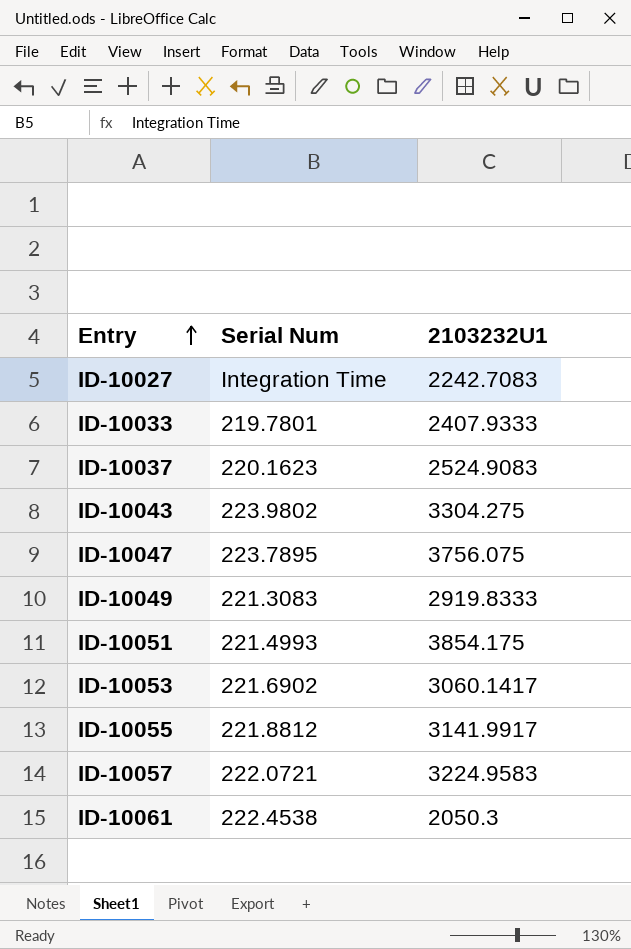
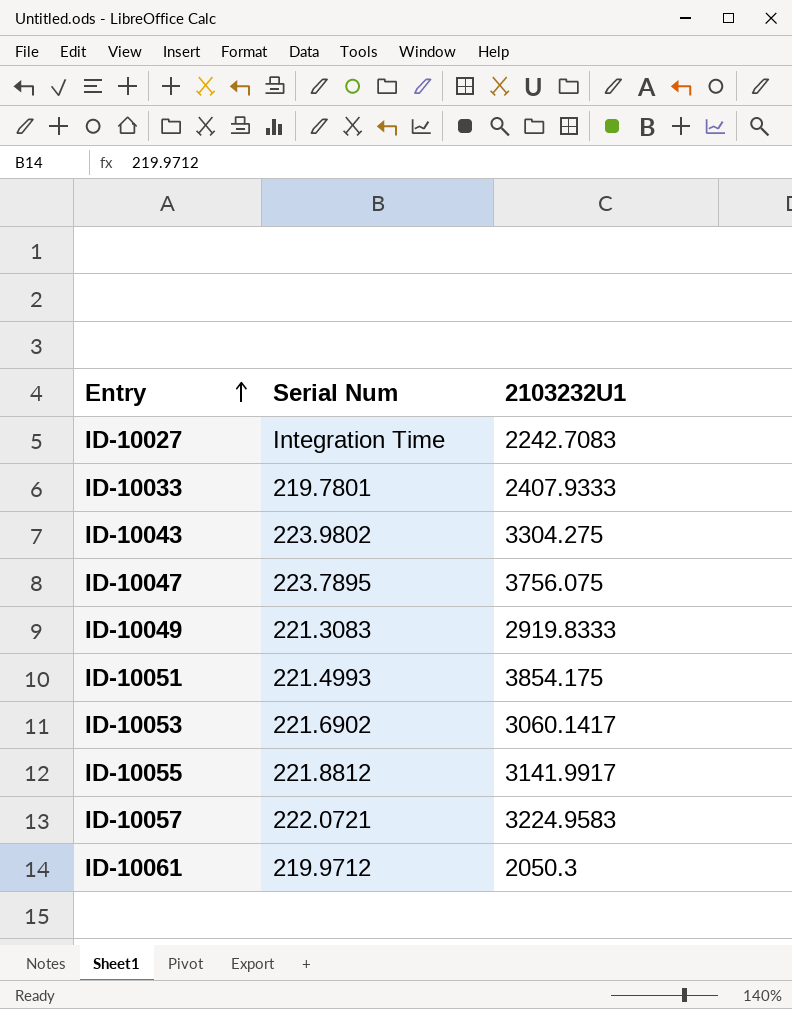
row ID-10037: 220.1623 | 2524.9083 -> none
ID-10061 | Serial Num: 222.4538 -> 219.9712

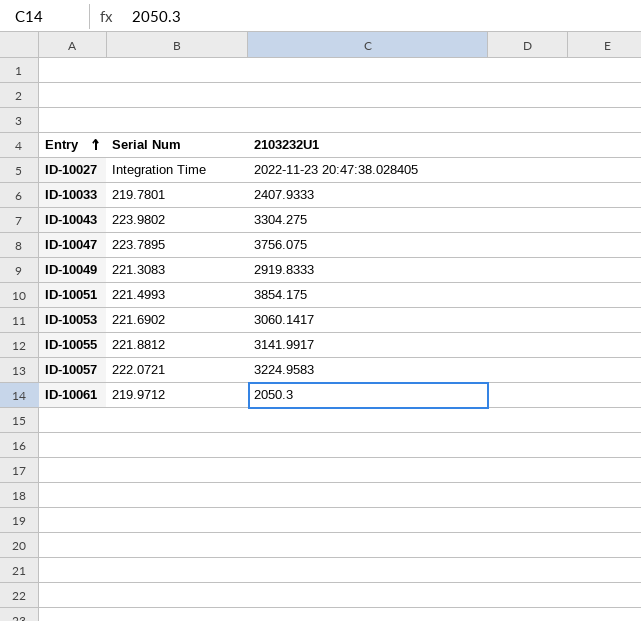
ID-10027 | 2103232U1: 2242.7083 -> 2022-11-23 20:47:38.028405

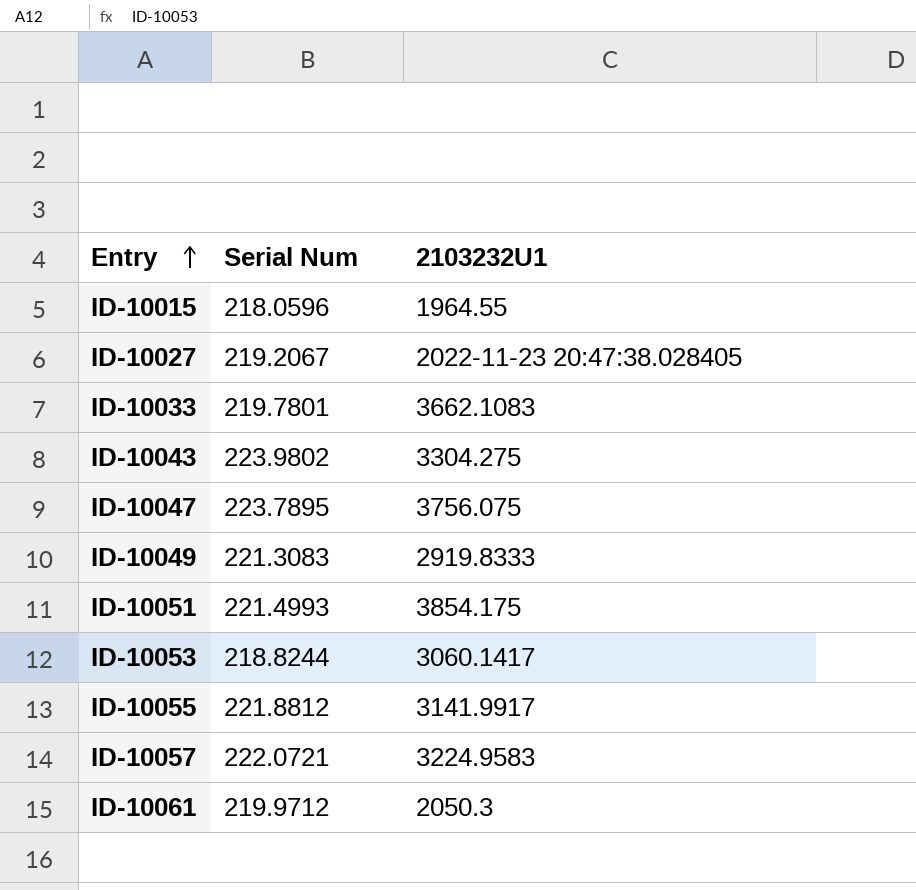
row ID-10015: none -> 218.0596 | 1964.55
ID-10027 | Serial Num: Integration Time -> 219.2067
ID-10033 | 2103232U1: 2407.9333 -> 3662.1083
ID-10053 | Serial Num: 221.6902 -> 218.8244

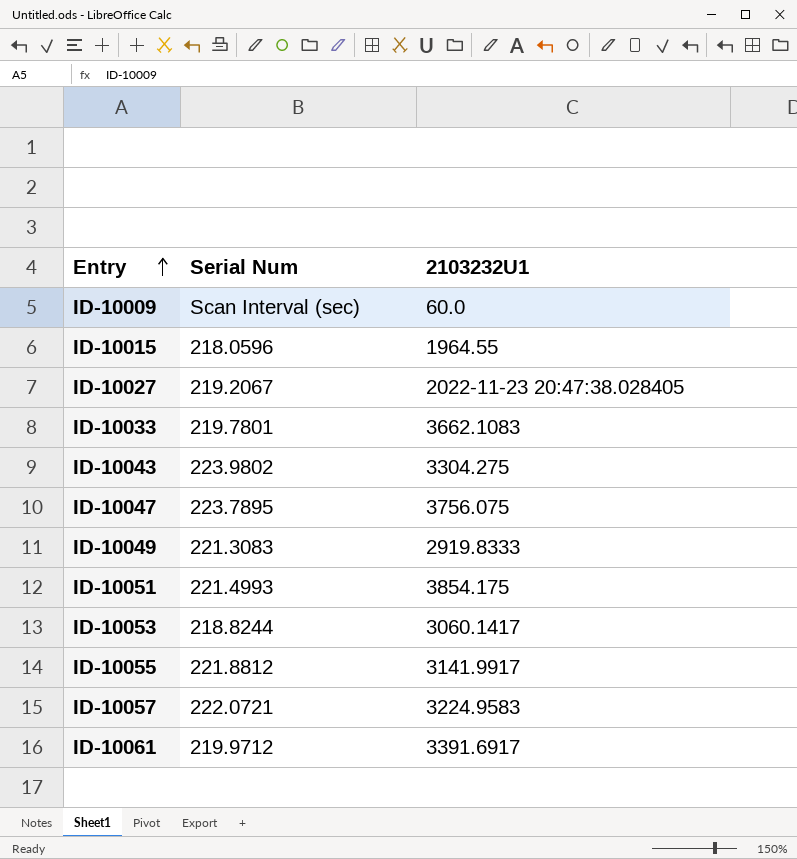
row ID-10009: none -> Scan Interval (sec) | 60.0
ID-10061 | 2103232U1: 2050.3 -> 3391.6917

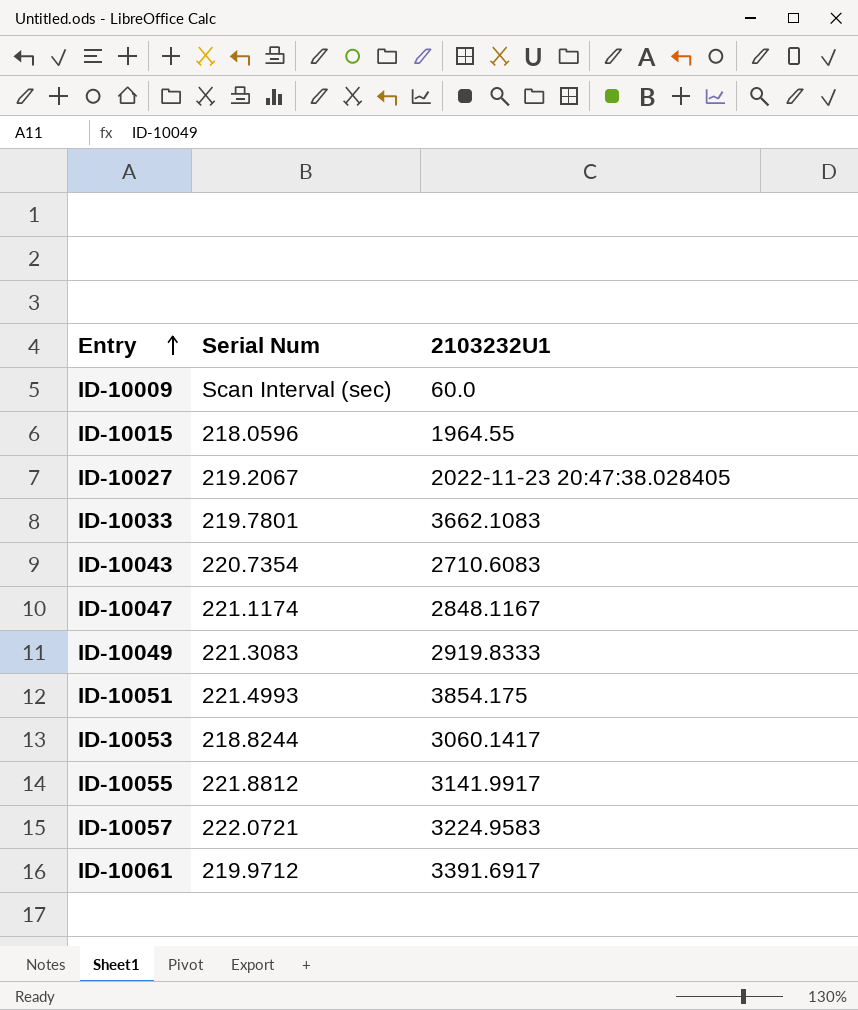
ID-10043 | Serial Num: 223.9802 -> 220.7354
ID-10043 | 2103232U1: 3304.275 -> 2710.6083
ID-10047 | Serial Num: 223.7895 -> 221.1174
ID-10047 | 2103232U1: 3756.075 -> 2848.1167

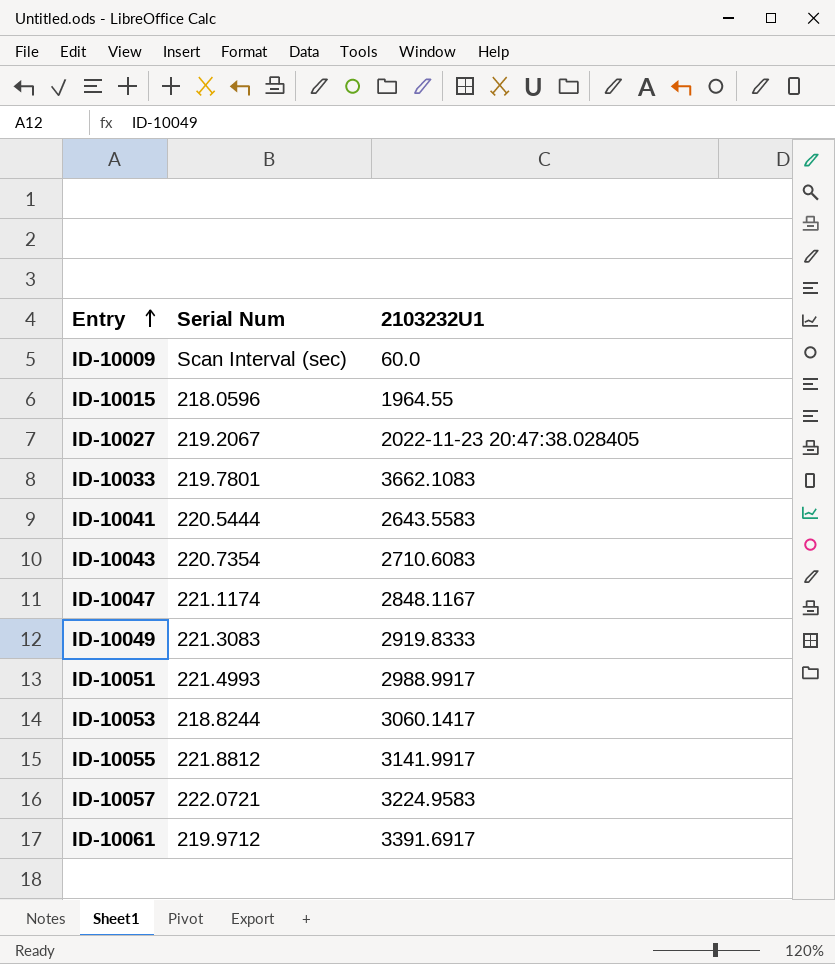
row ID-10041: none -> 220.5444 | 2643.5583
ID-10051 | 2103232U1: 3854.175 -> 2988.9917

